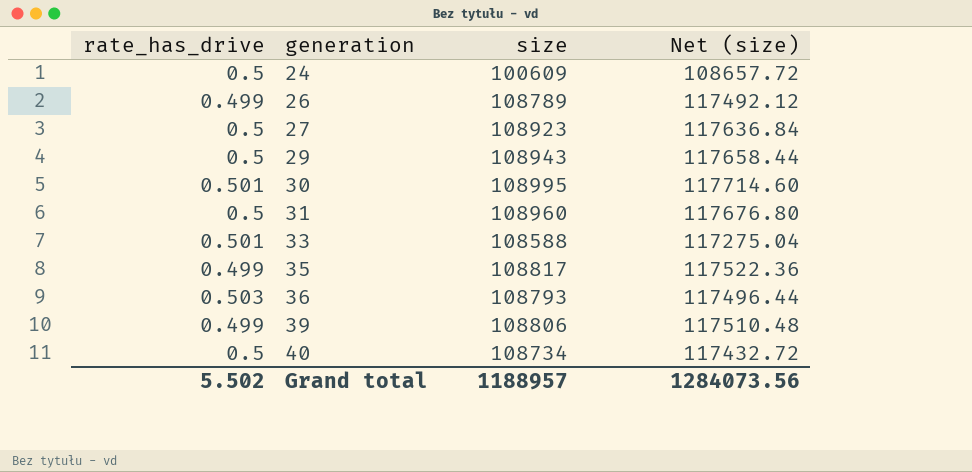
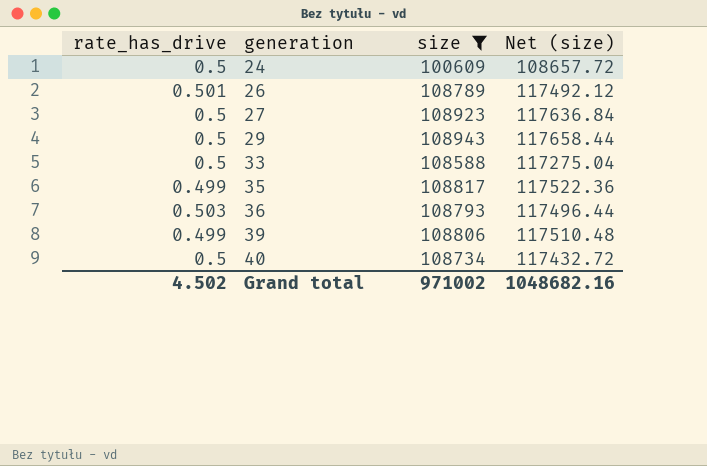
filter: none -> size <= 108943
26 | rate_has_drive: 0.499 -> 0.501
33 | rate_has_drive: 0.501 -> 0.5
Grand total | rate_has_drive: 5.502 -> 4.502
Grand total | size: 1188957 -> 971002
Grand total | Net (size): 1284073.56 -> 1048682.16

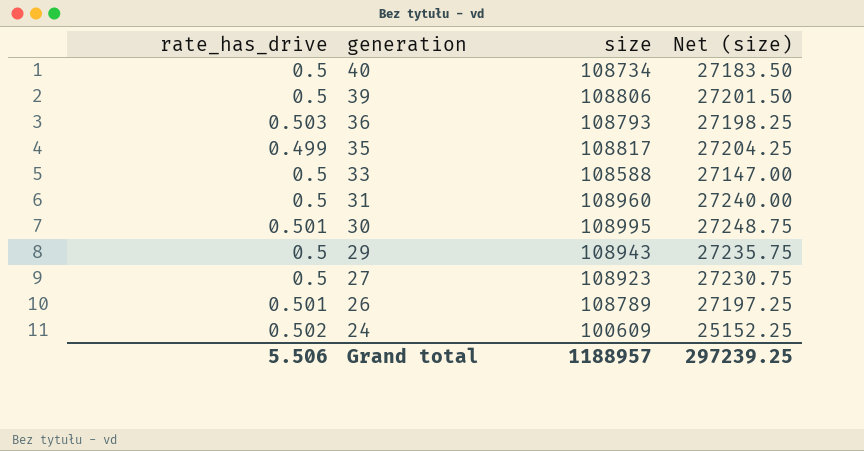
filter: size <= 108943 -> none
row order: generation ascending -> generation descending
column Net (size) | formula: [size] * 1.08 -> [size] * 0.25
39 | rate_has_drive: 0.499 -> 0.5
24 | rate_has_drive: 0.5 -> 0.502
Grand total | rate_has_drive: 4.502 -> 5.506
Grand total | size: 971002 -> 1188957
Grand total | Net (size): 1048682.16 -> 297239.25

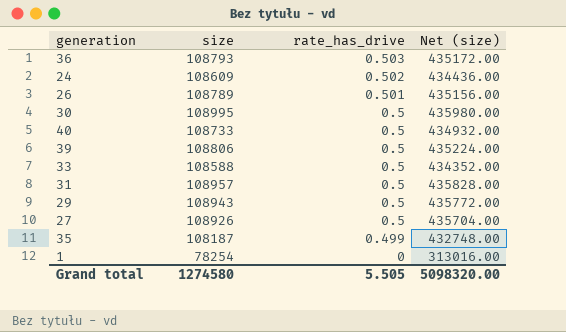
row order: generation descending -> rate_has_drive descending
column rate_has_drive | position: 1 -> 3
column Net (size) | formula: [size] * 0.25 -> [size] * 4
24 | size: 100609 -> 108609
30 | rate_has_drive: 0.501 -> 0.5
40 | size: 108734 -> 108733
31 | size: 108960 -> 108957
27 | size: 108923 -> 108926
35 | size: 108817 -> 108187
row 1: none -> 78254 | 0 | 313016.00
Grand total | size: 1188957 -> 1274580
Grand total | rate_has_drive: 5.506 -> 5.505
Grand total | Net (size): 297239.25 -> 5098320.00

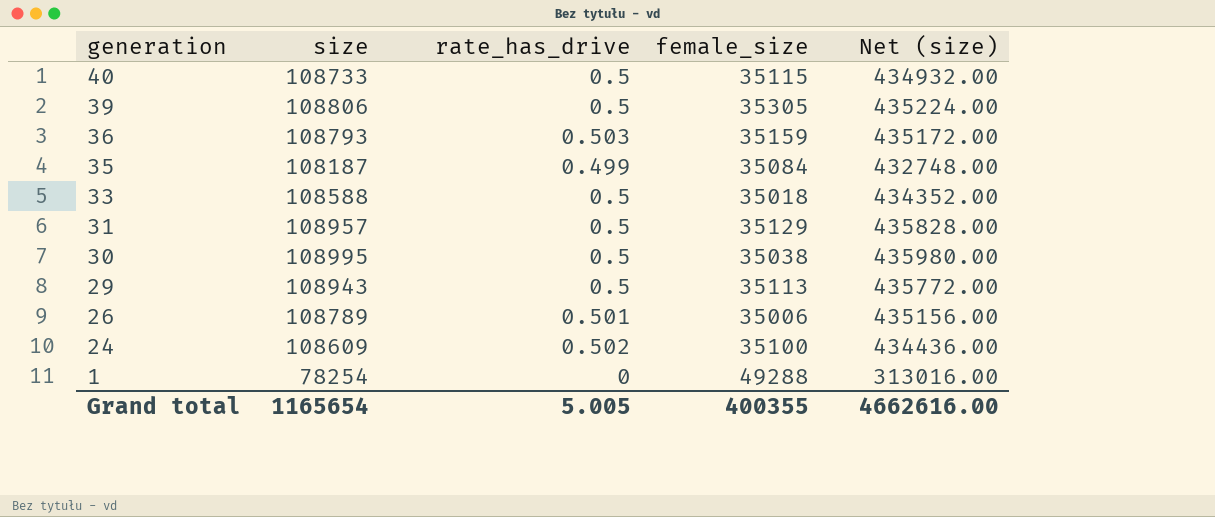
row order: rate_has_drive descending -> generation descending
column female_size | position: none -> 4
row 27: 108926 | 0.5 | 435704.00 -> none
Grand total | size: 1274580 -> 1165654
Grand total | rate_has_drive: 5.505 -> 5.005
Grand total | Net (size): 5098320.00 -> 4662616.00

